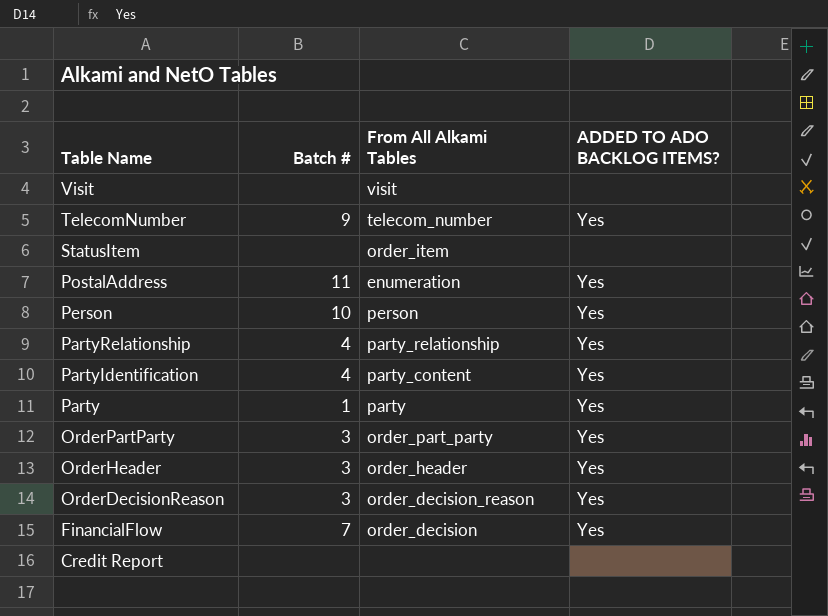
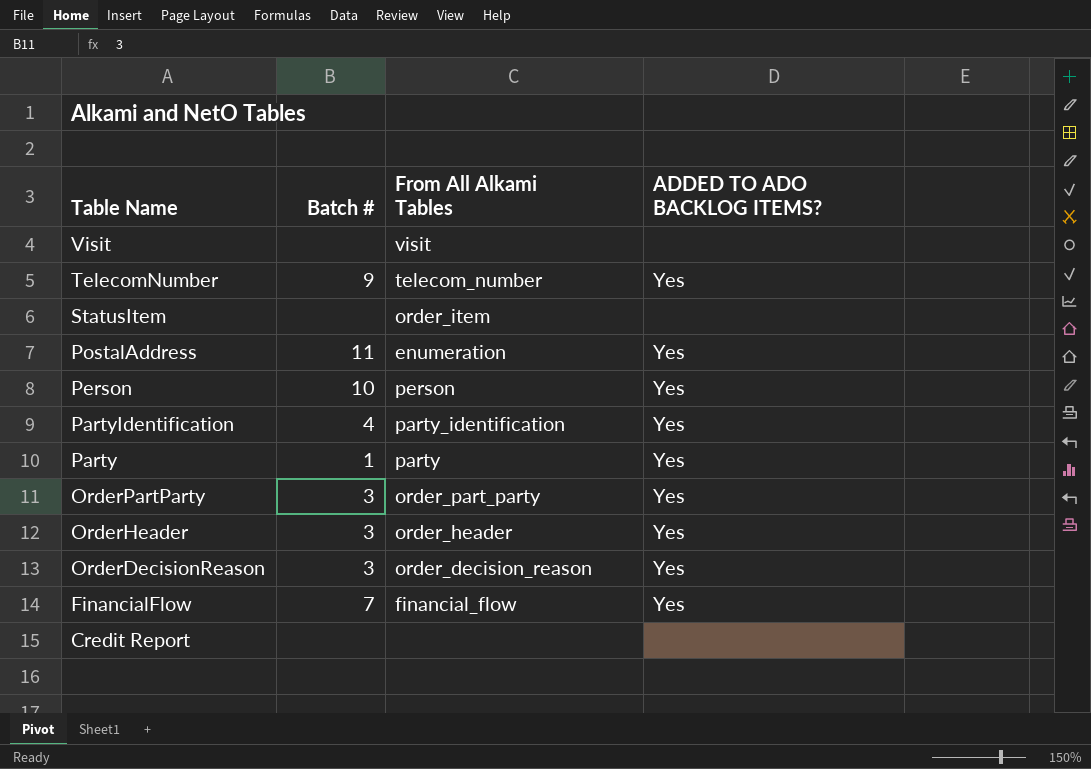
row PartyRelationship: 4 | party_relationship | Yes -> none
PartyIdentification | From All Alkami Tables: party_content -> party_identification
FinancialFlow | From All Alkami Tables: order_decision -> financial_flow

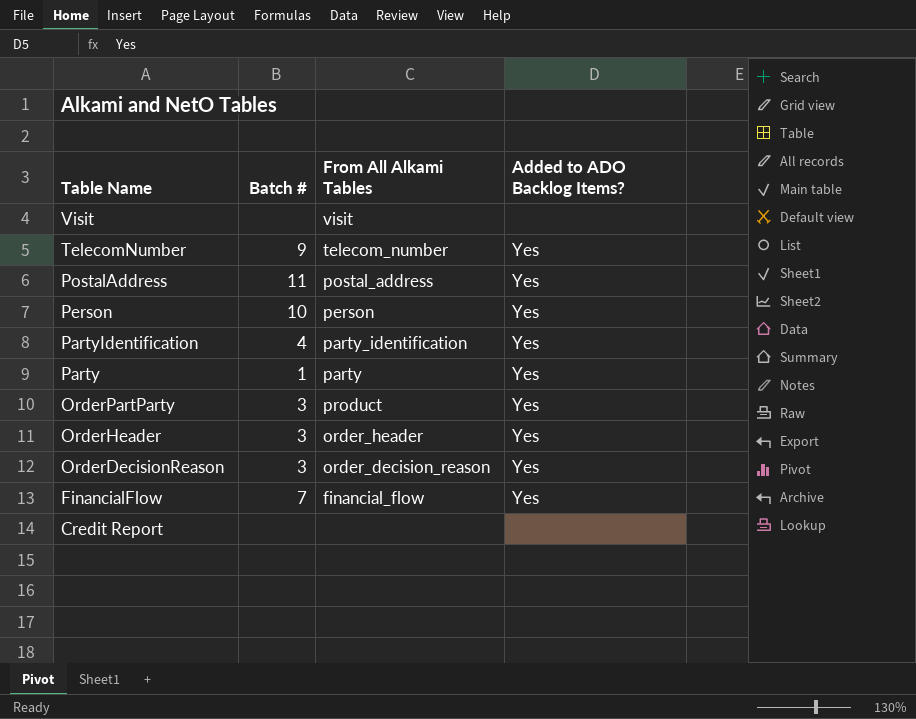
column name: ADDED TO ADO BACKLOG ITEMS? -> Added to ADO Backlog Items?
row StatusItem: none | order_item | none -> none
PostalAddress | From All Alkami Tables: enumeration -> postal_address
OrderPartParty | From All Alkami Tables: order_part_party -> product

